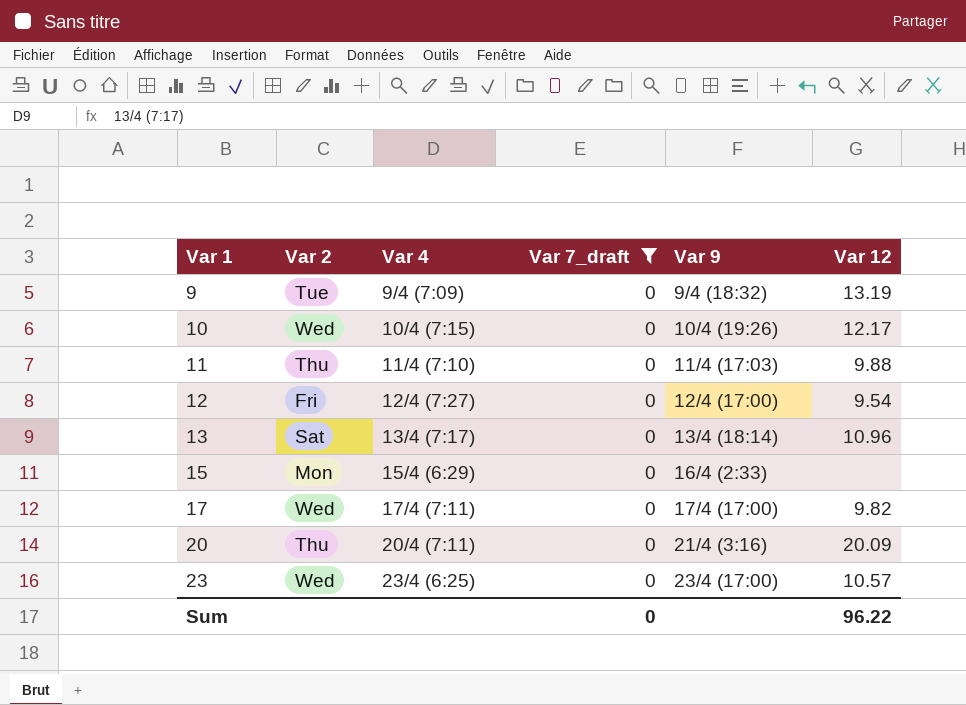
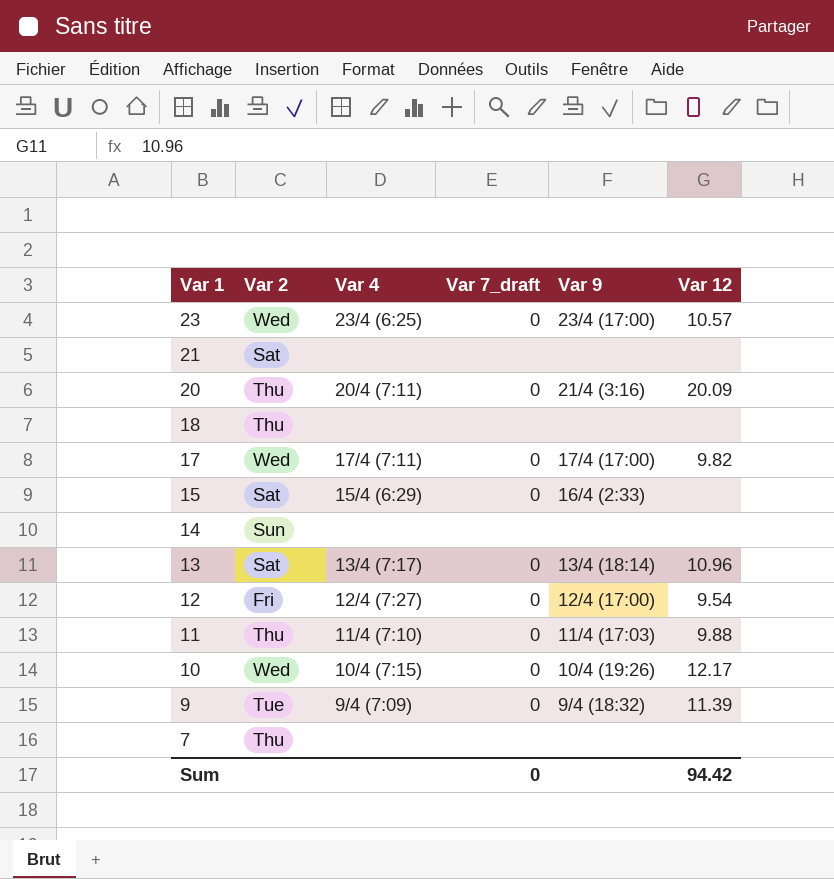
filter: Var 7_draft = 0 -> none
row order: Var 1 ascending -> Var 1 descending
15 | Var 2: Mon -> Sat
9 | Var 12: 13.19 -> 11.39
Sum | Var 12: 96.22 -> 94.42

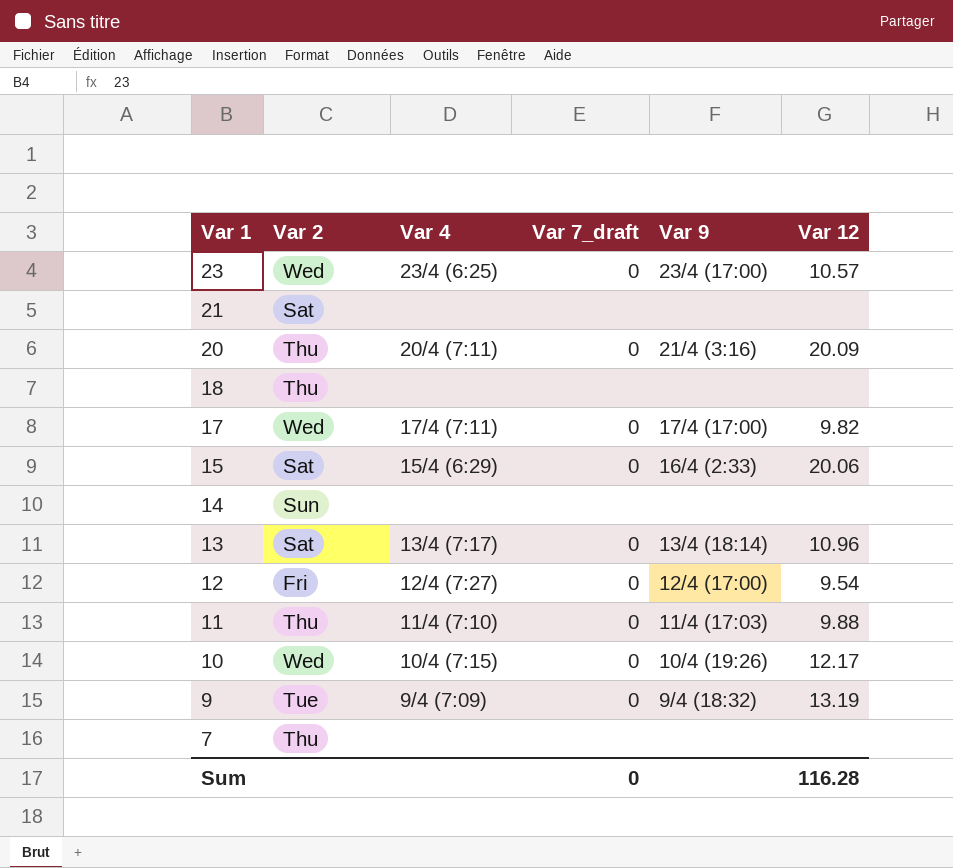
15 | Var 12: none -> 20.06
9 | Var 12: 11.39 -> 13.19
Sum | Var 12: 94.42 -> 116.28

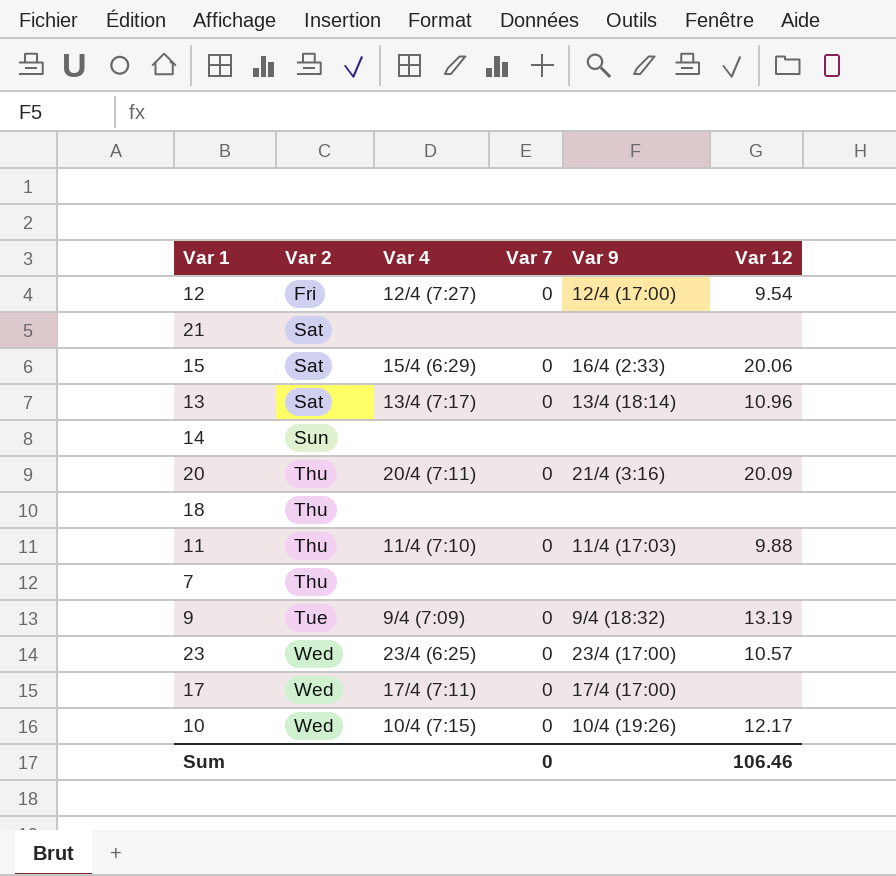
row order: Var 1 descending -> Var 2 ascending
column name: Var 7_draft -> Var 7
17 | Var 12: 9.82 -> none
Sum | Var 12: 116.28 -> 106.46

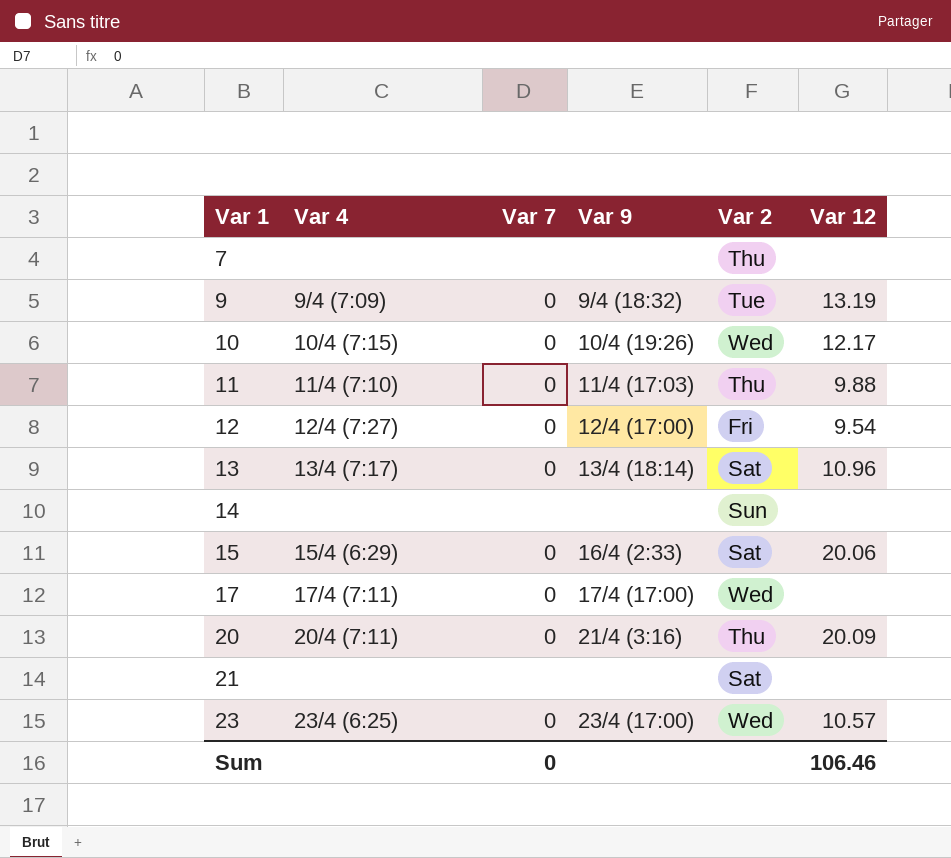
row order: Var 2 ascending -> Var 1 ascending
column Var 2 | position: 2 -> 5
row 18: Thu | none | none | none | none -> none

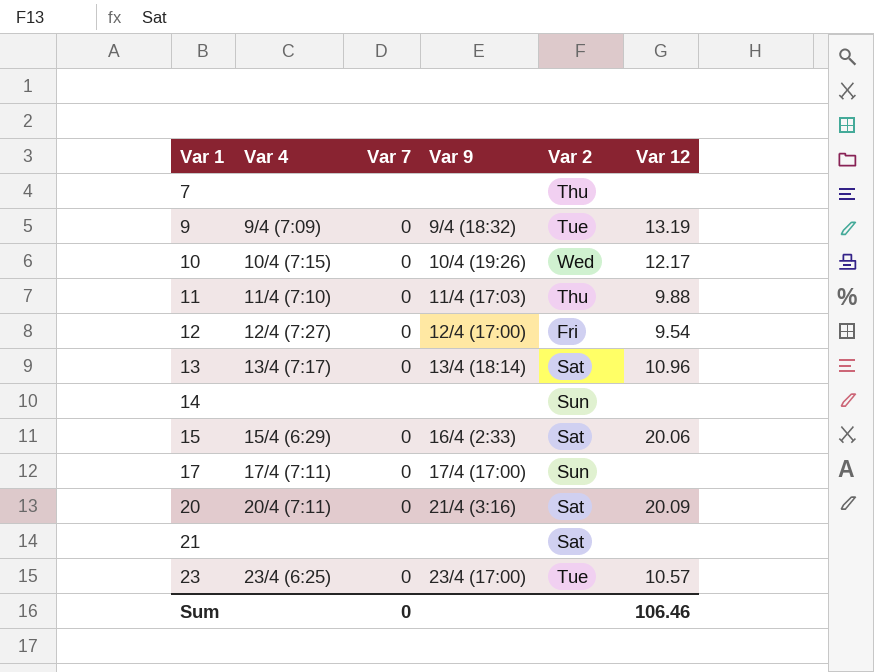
17 | Var 2: Wed -> Sun
20 | Var 2: Thu -> Sat
23 | Var 2: Wed -> Tue

